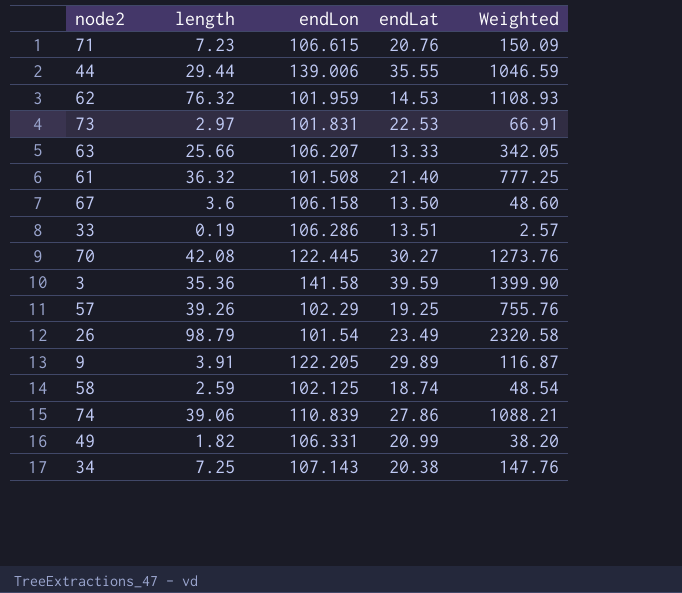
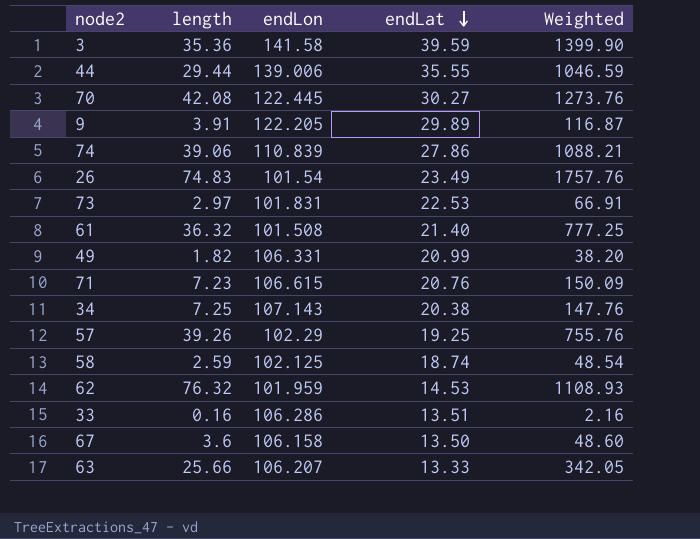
row order: none -> endLat descending
26 | length: 98.79 -> 74.83
26 | Weighted: 2320.58 -> 1757.76
33 | length: 0.19 -> 0.16
33 | Weighted: 2.57 -> 2.16

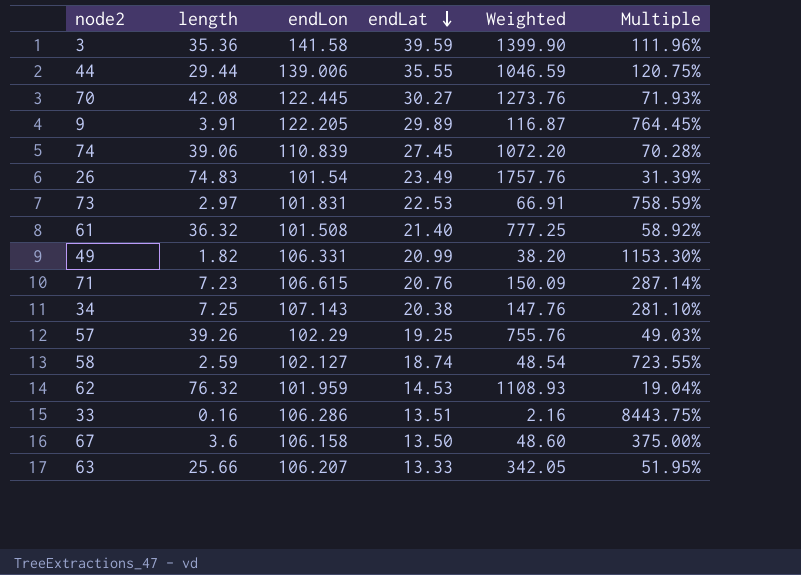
column Multiple | formula: none -> [endLat] / [length]
74 | endLat: 27.86 -> 27.45
74 | Weighted: 1088.21 -> 1072.20
58 | endLon: 102.125 -> 102.127

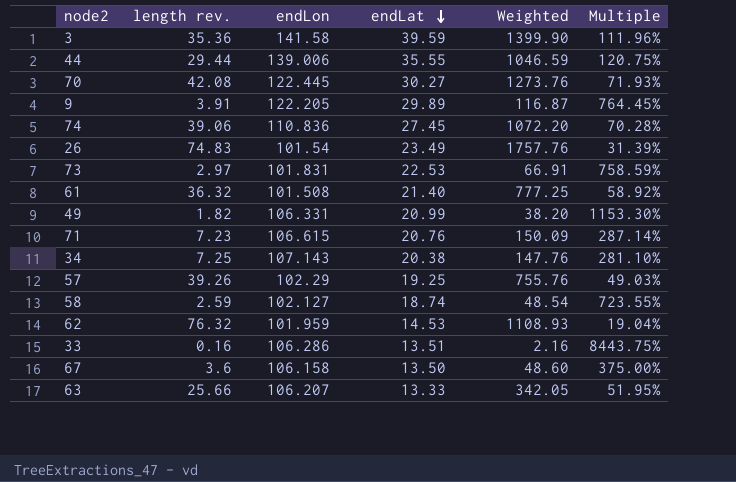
column name: length -> length rev.
74 | endLon: 110.839 -> 110.836

